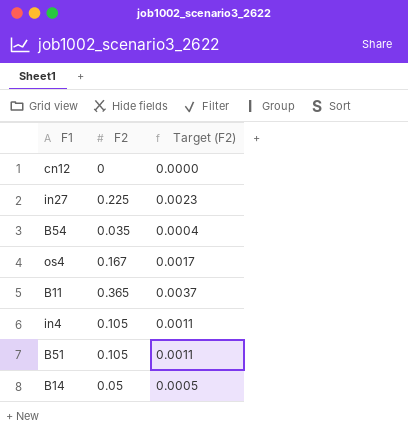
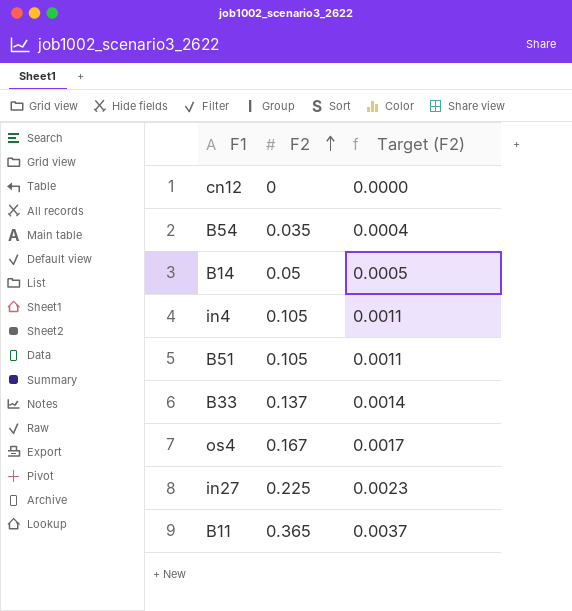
row order: none -> F2 ascending
row B33: none -> 0.137 | 0.0014

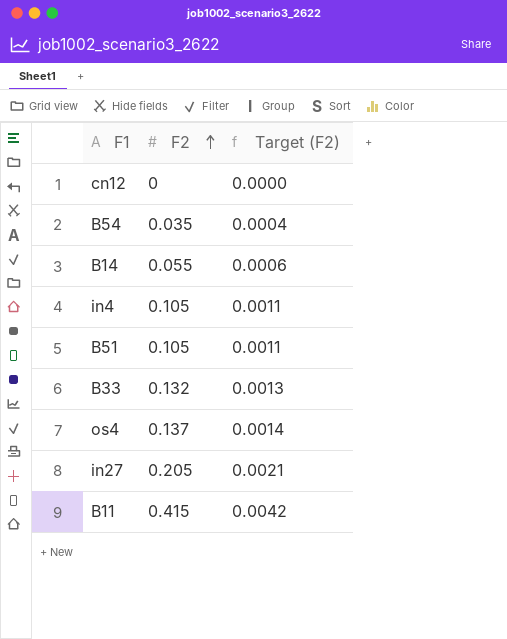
B14 | F2: 0.05 -> 0.055
B14 | Target (F2): 0.0005 -> 0.0006
B33 | F2: 0.137 -> 0.132
B33 | Target (F2): 0.0014 -> 0.0013
os4 | F2: 0.167 -> 0.137
os4 | Target (F2): 0.0017 -> 0.0014
in27 | F2: 0.225 -> 0.205
in27 | Target (F2): 0.0023 -> 0.0021
B11 | F2: 0.365 -> 0.415
B11 | Target (F2): 0.0037 -> 0.0042

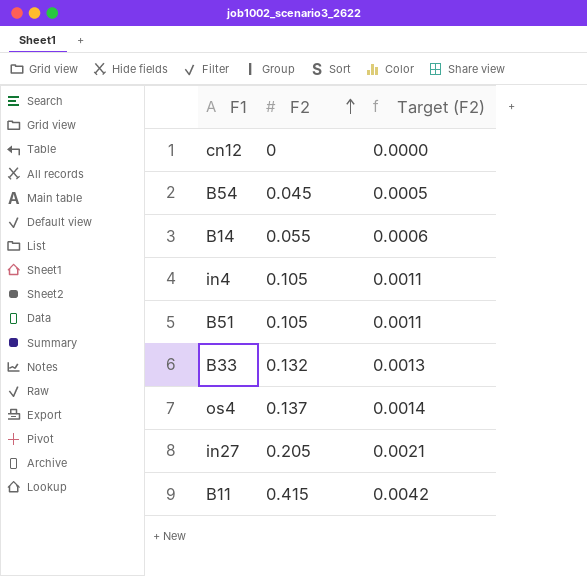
B54 | F2: 0.035 -> 0.045
B54 | Target (F2): 0.0004 -> 0.0005

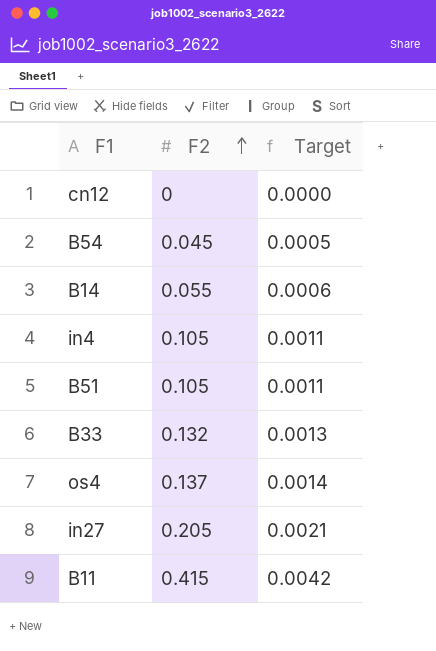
column name: Target (F2) -> Target

